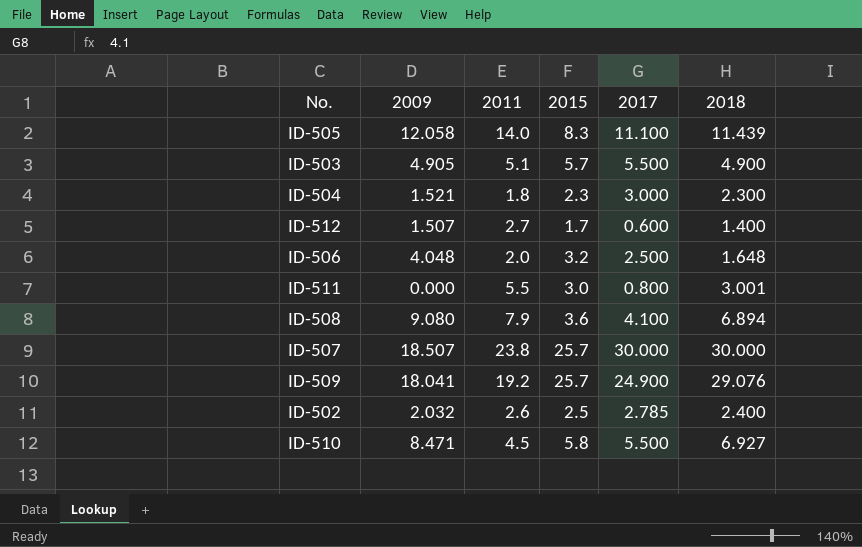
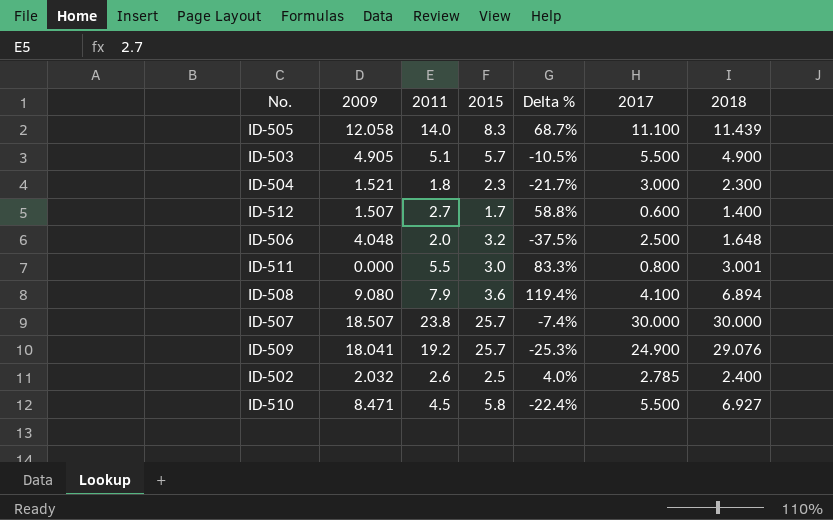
column Delta % | formula: none -> ([2011] - [2015]) / [2015]

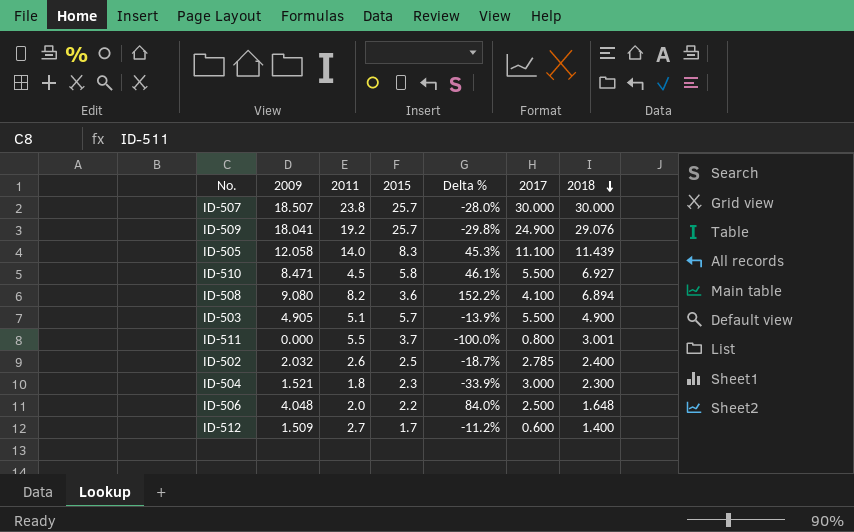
row order: none -> 2018 descending
column Delta % | formula: ([2011] - [2015]) / [2015] -> ([2009] - [2015]) / [2015]
ID-508 | 2011: 7.9 -> 8.2
ID-511 | 2015: 3.0 -> 3.7
ID-506 | 2015: 3.2 -> 2.2
ID-512 | 2009: 1.507 -> 1.509

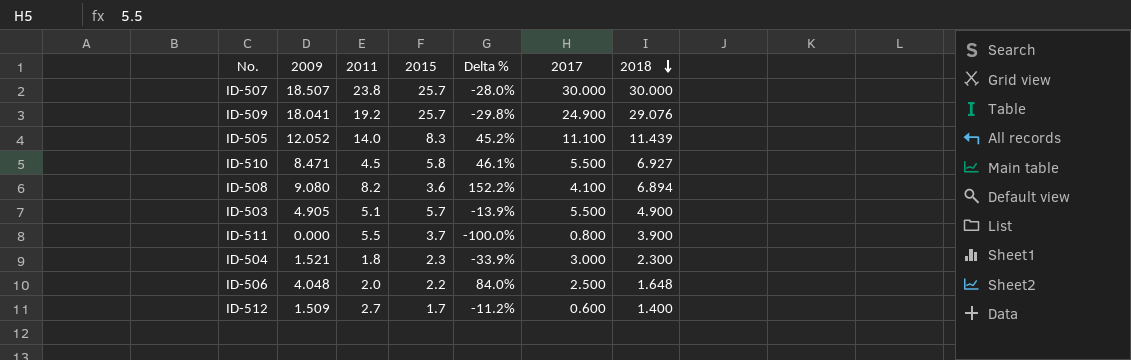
row ID-502: 2.032 | 2.6 | 2.5 | -18.7% | 2.785 | 2.400 -> none
ID-505 | 2009: 12.058 -> 12.052
ID-505 | Delta %: 45.3% -> 45.2%
ID-511 | 2018: 3.001 -> 3.900

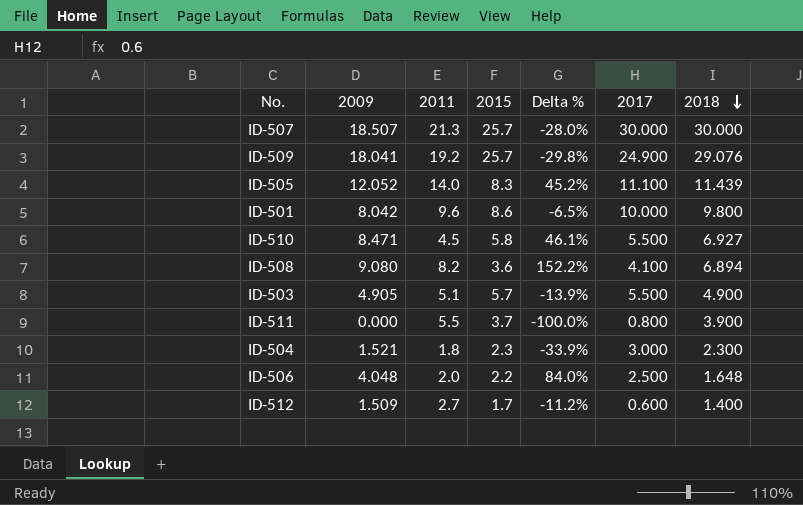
ID-507 | 2011: 23.8 -> 21.3
row ID-501: none -> 8.042 | 9.6 | 8.6 | -6.5% | 10.000 | 9.800

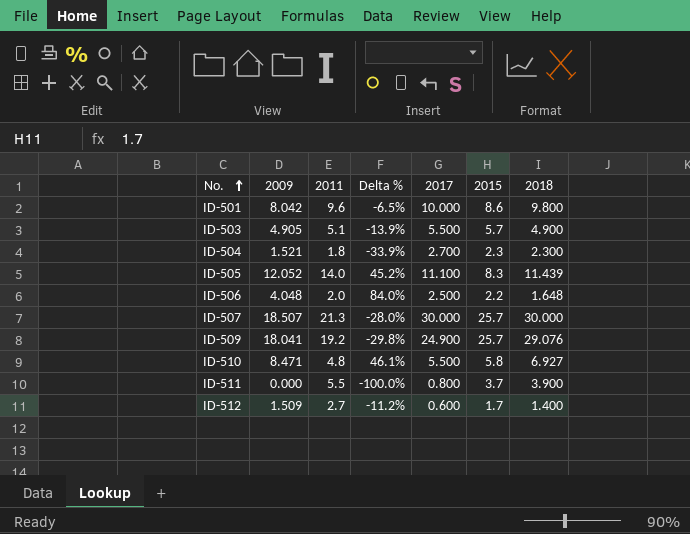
row order: 2018 descending -> No. ascending
column 2015 | position: 4 -> 6
row ID-508: 9.080 | 8.2 | 3.6 | 152.2% | 4.100 | 6.894 -> none
ID-504 | 2017: 3.000 -> 2.700
ID-510 | 2011: 4.5 -> 4.8

